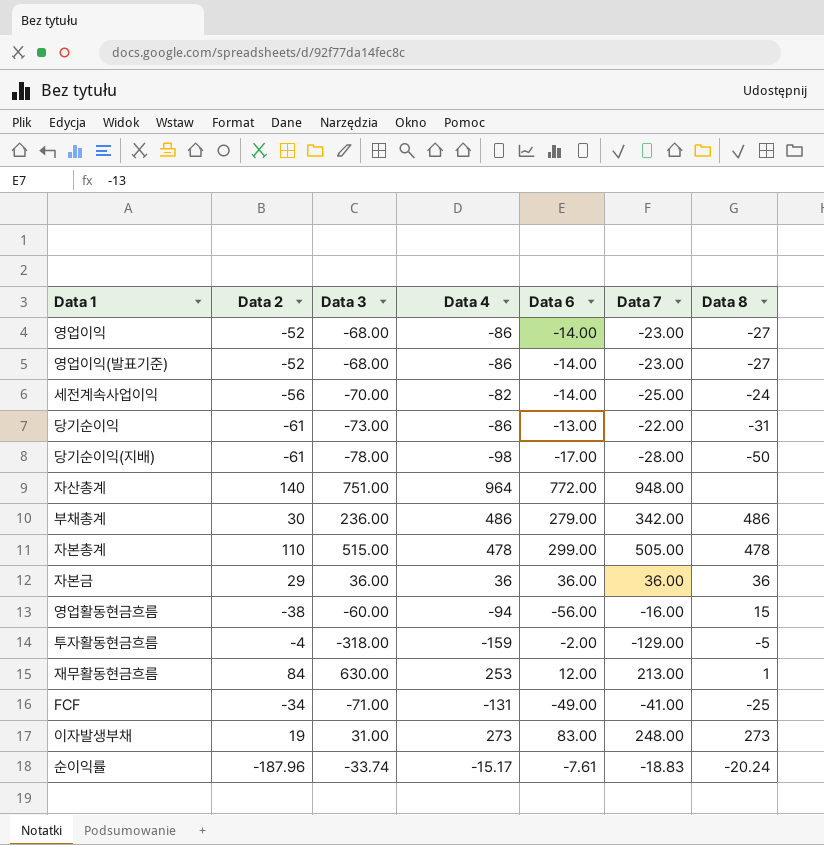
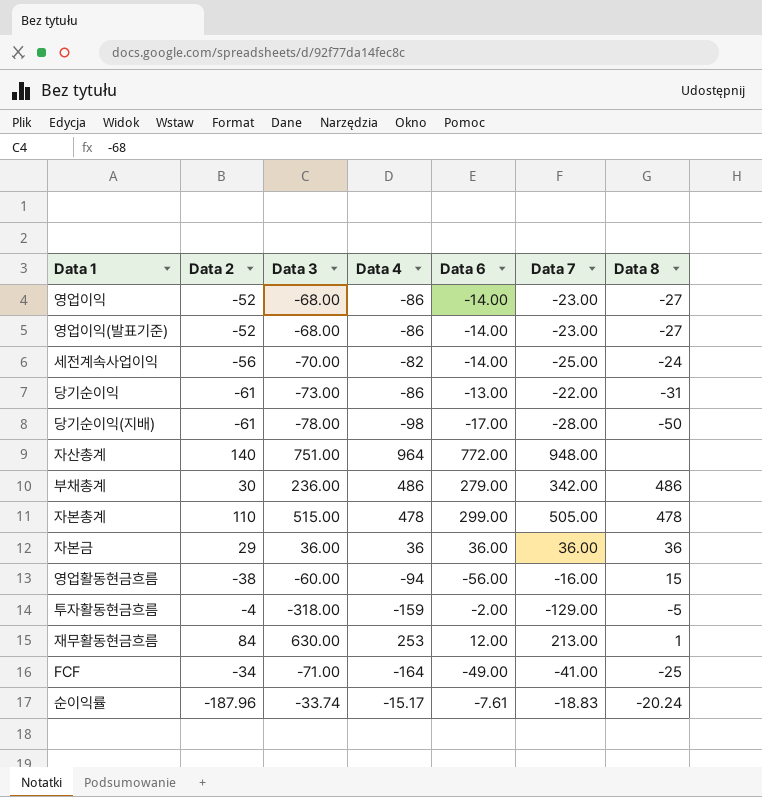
row 이자발생부채: 19 | 31.00 | 273 | 83.00 | 248.00 | 273 -> none
FCF | Data 4: -131 -> -164

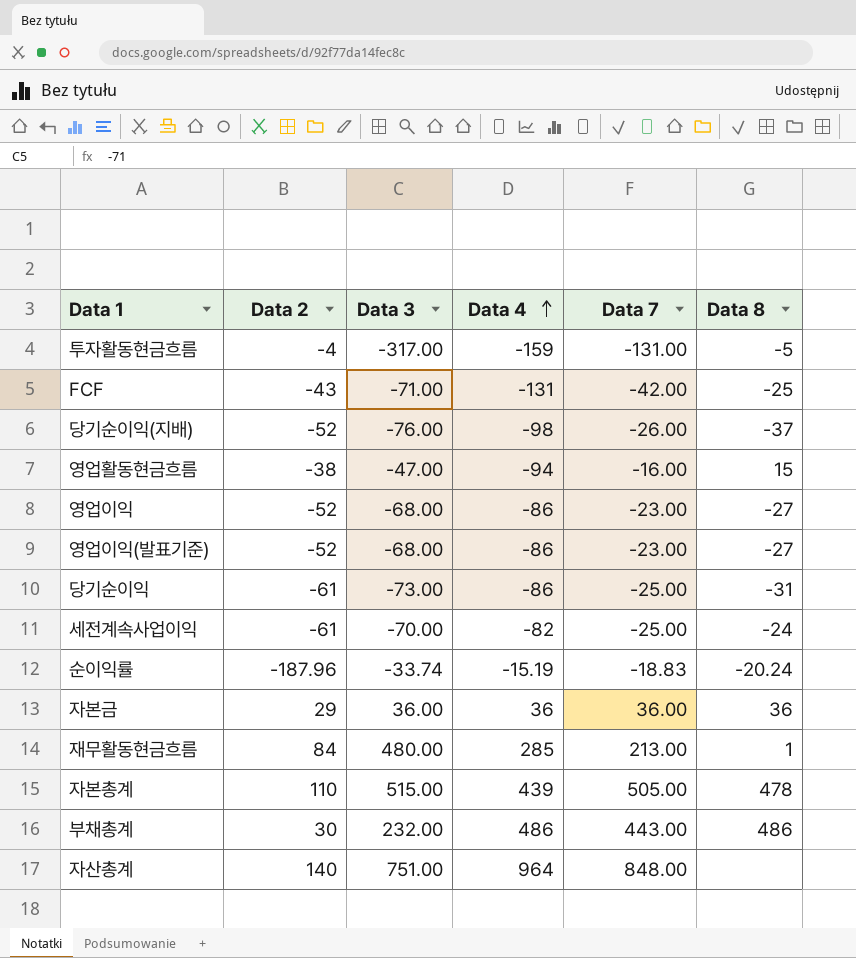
row order: none -> Data 4 ascending
column Data 6 | position: 5 -> none
투자활동현금흐름 | Data 3: -318.00 -> -317.00
투자활동현금흐름 | Data 7: -129.00 -> -131.00
FCF | Data 2: -34 -> -43
FCF | Data 4: -164 -> -131
FCF | Data 7: -41.00 -> -42.00
당기순이익(지배) | Data 2: -61 -> -52
당기순이익(지배) | Data 3: -78.00 -> -76.00
당기순이익(지배) | Data 7: -28.00 -> -26.00
당기순이익(지배) | Data 8: -50 -> -37
영업활동현금흐름 | Data 3: -60.00 -> -47.00
당기순이익 | Data 7: -22.00 -> -25.00
세전계속사업이익 | Data 2: -56 -> -61
순이익률 | Data 4: -15.17 -> -15.19
재무활동현금흐름 | Data 3: 630.00 -> 480.00
재무활동현금흐름 | Data 4: 253 -> 285
자본총계 | Data 4: 478 -> 439
부채총계 | Data 3: 236.00 -> 232.00
부채총계 | Data 7: 342.00 -> 443.00
자산총계 | Data 7: 948.00 -> 848.00

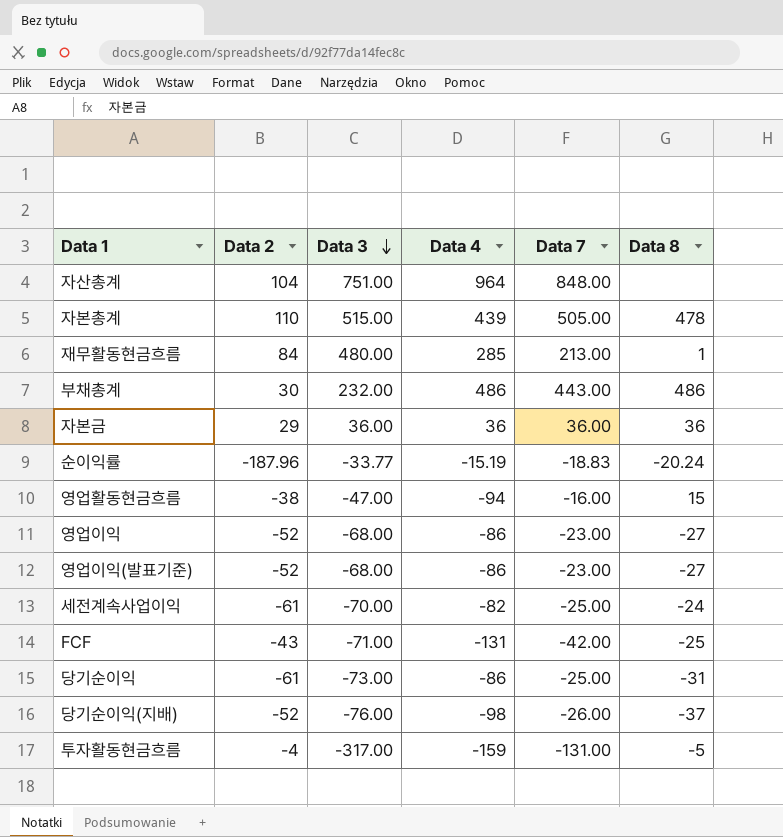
row order: Data 4 ascending -> Data 3 descending
자산총계 | Data 2: 140 -> 104
순이익률 | Data 3: -33.74 -> -33.77

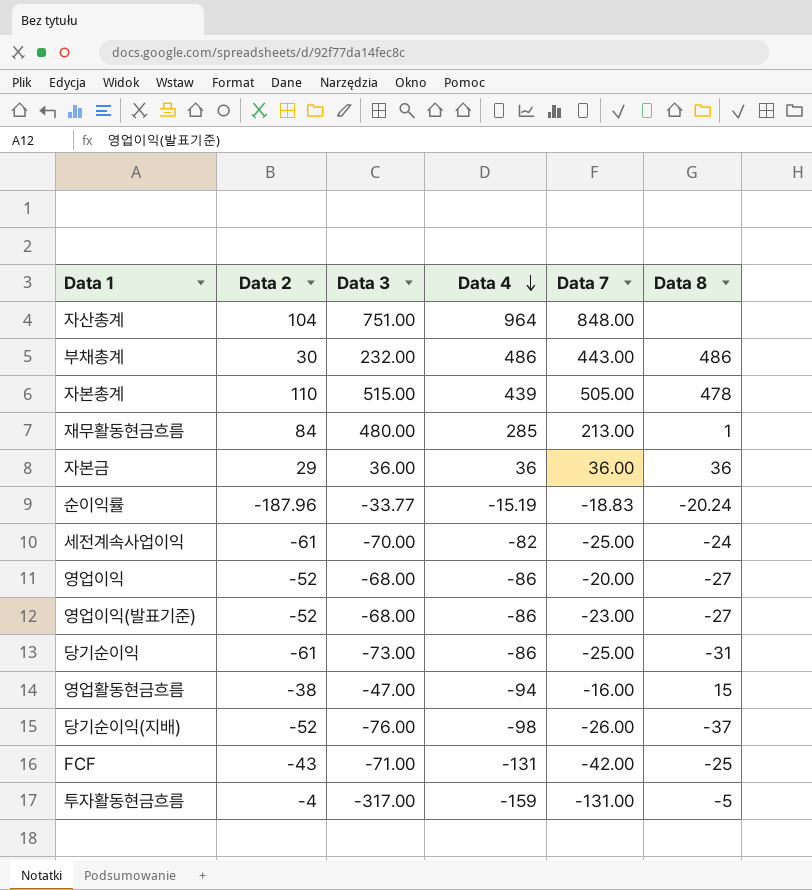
row order: Data 3 descending -> Data 4 descending
영업이익 | Data 7: -23.00 -> -20.00

